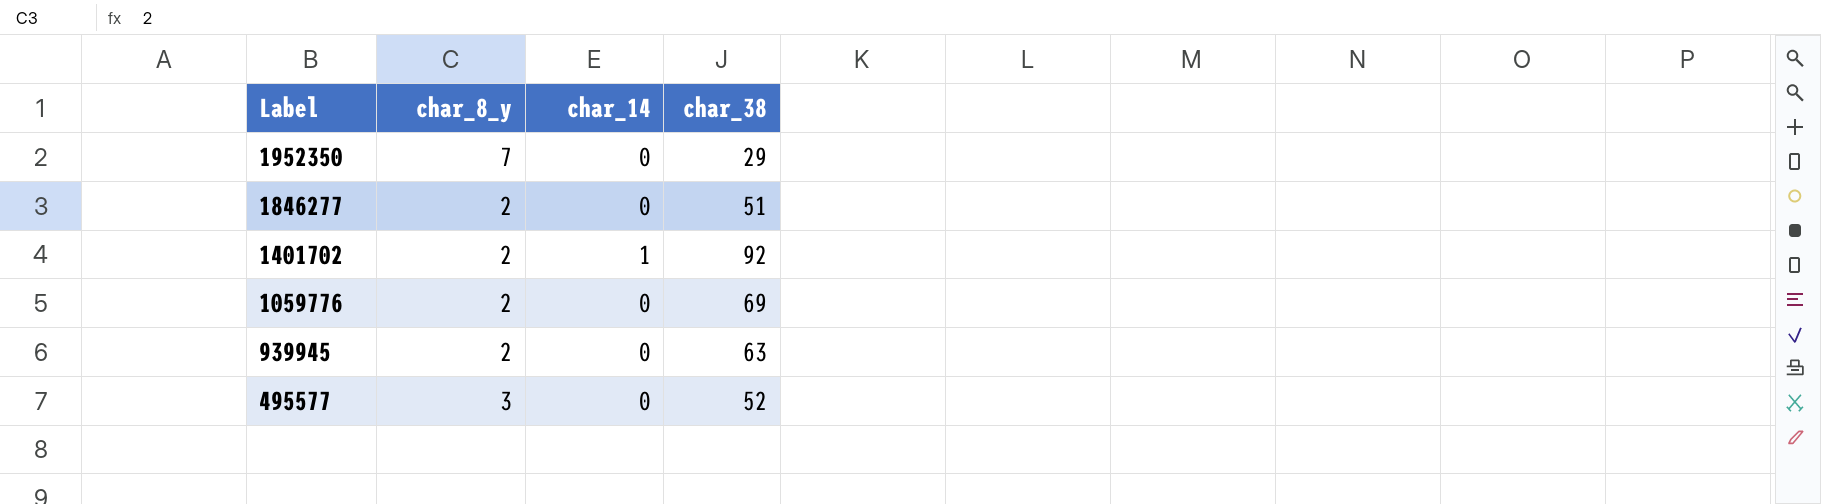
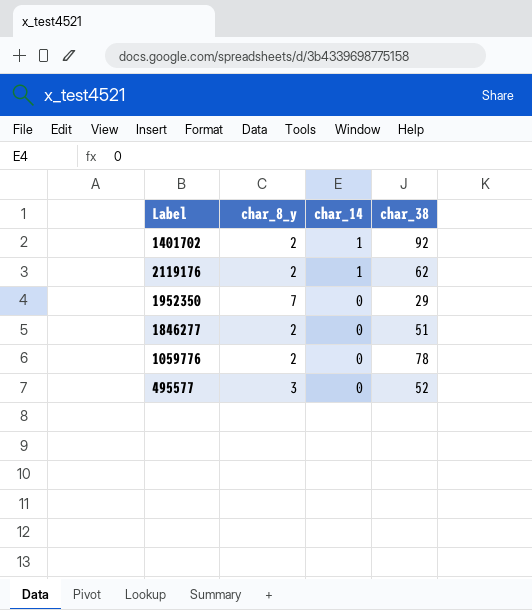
row order: Label descending -> char_14 descending
row 939945: 2 | 0 | 63 -> none
row 2119176: none -> 2 | 1 | 62
1059776 | char_38: 69 -> 78

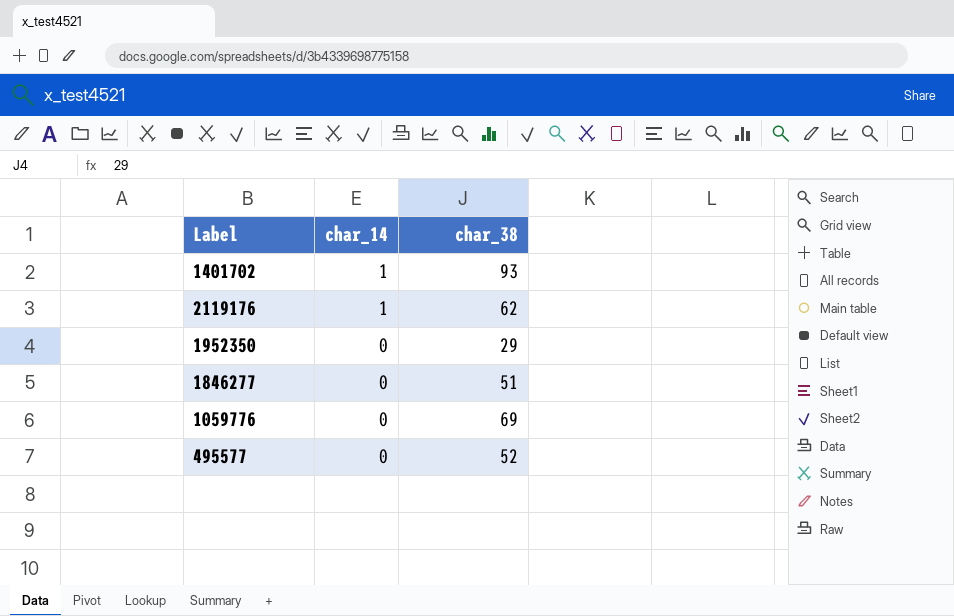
column char_8_y | position: 2 -> none
1401702 | char_38: 92 -> 93
1059776 | char_38: 78 -> 69

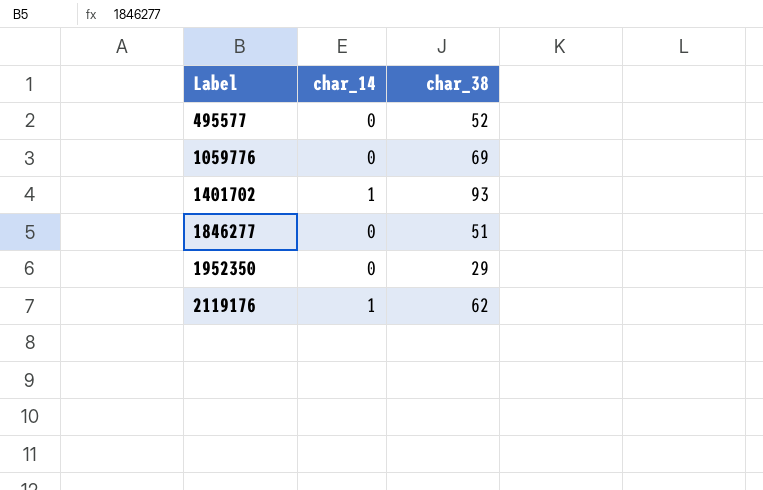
row order: char_14 descending -> Label ascending

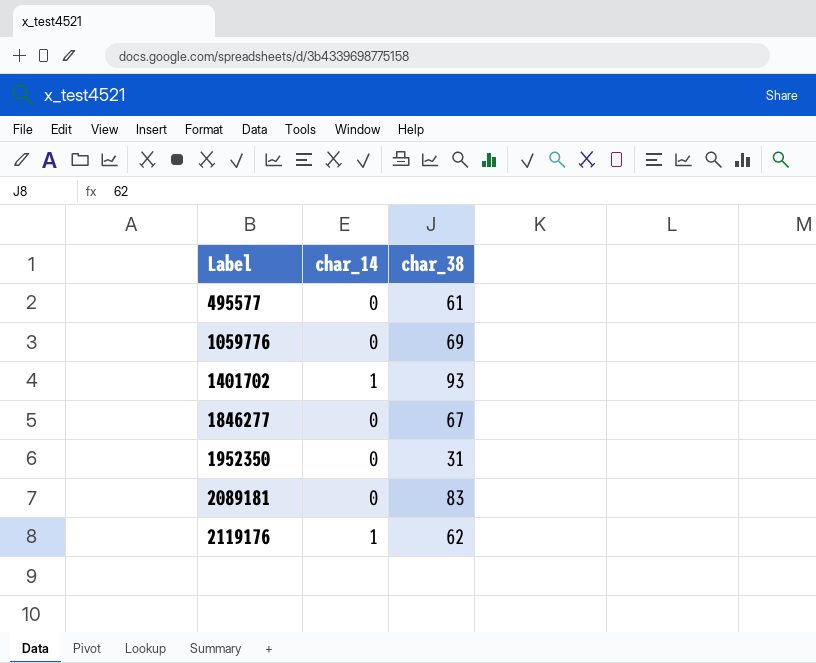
495577 | char_38: 52 -> 61
1846277 | char_38: 51 -> 67
1952350 | char_38: 29 -> 31
row 2089181: none -> 0 | 83

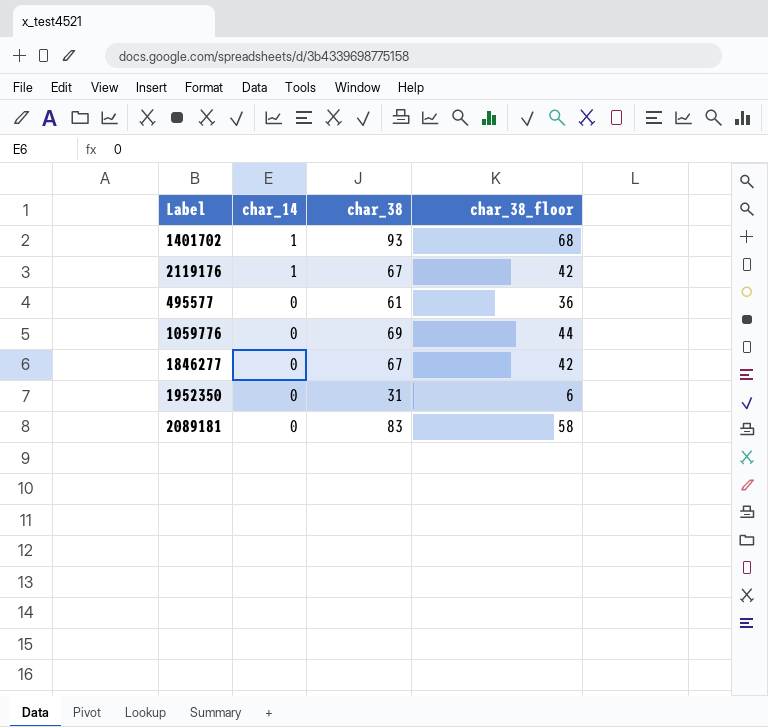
row order: Label ascending -> char_14 descending
column char_38_floor | formula: none -> [char_38] - 25
2119176 | char_38: 62 -> 67

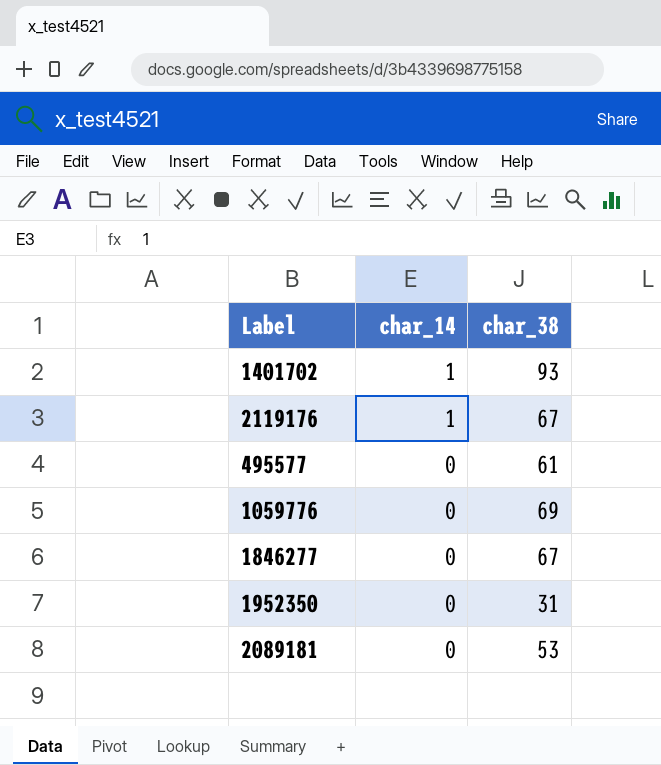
column char_38_floor | formula: [char_38] - 25 -> none
2089181 | char_38: 83 -> 53

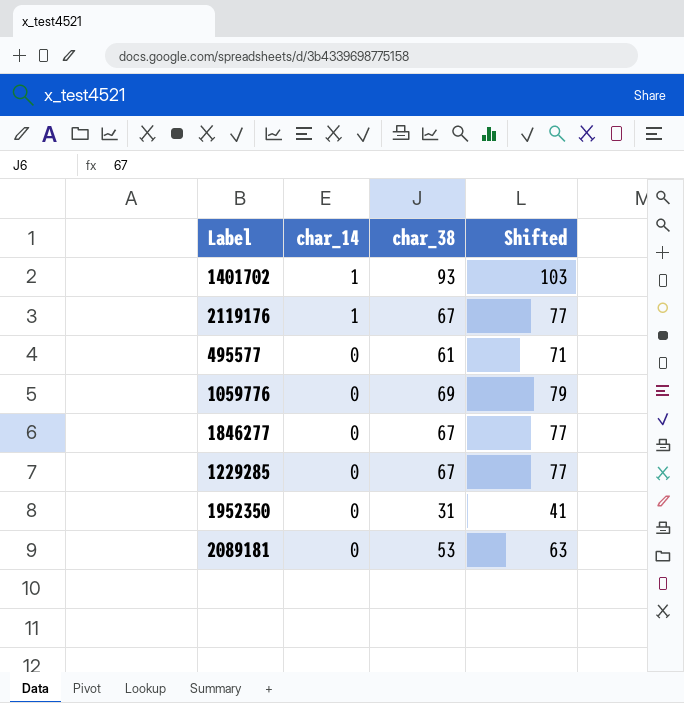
column Shifted | formula: none -> [char_38] + 10
row 1229285: none -> 0 | 67 | 77

